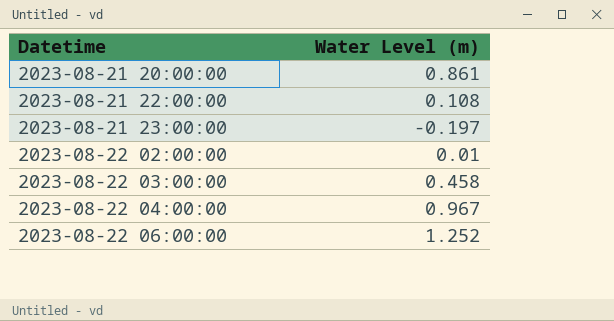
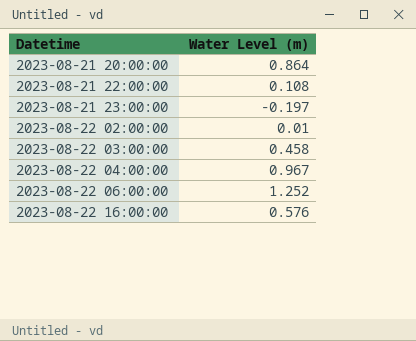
2023-08-21 20:00:00 | Water Level (m): 0.861 -> 0.864
row 2023-08-22 16:00:00: none -> 0.576

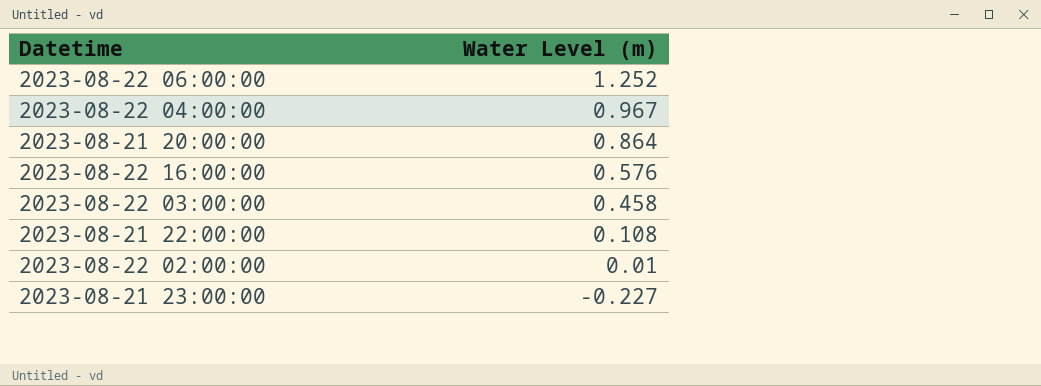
row order: Datetime ascending -> Water Level (m) descending
2023-08-21 23:00:00 | Water Level (m): -0.197 -> -0.227

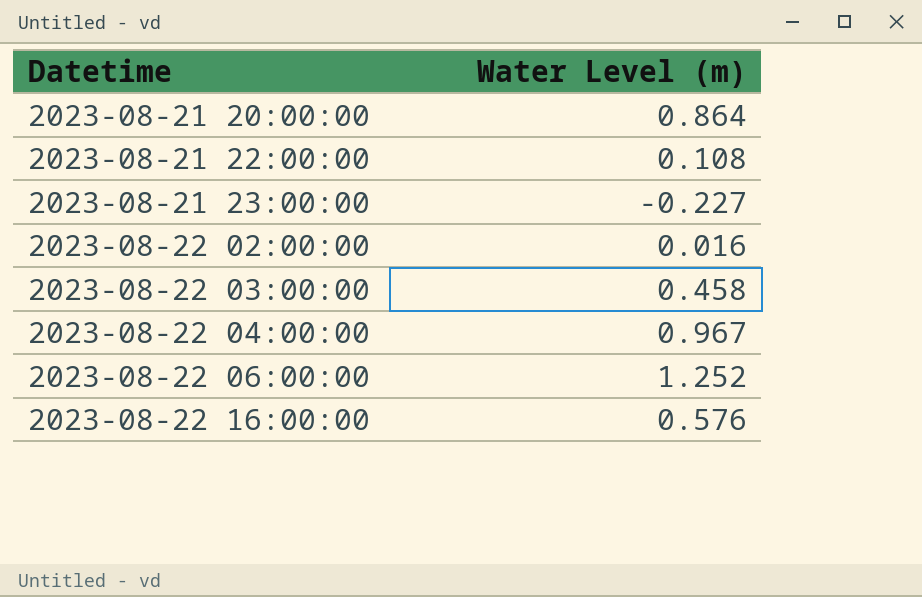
row order: Water Level (m) descending -> Datetime ascending
2023-08-22 02:00:00 | Water Level (m): 0.01 -> 0.016

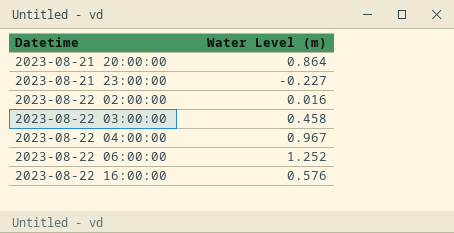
row 2023-08-21 22:00:00: 0.108 -> none

